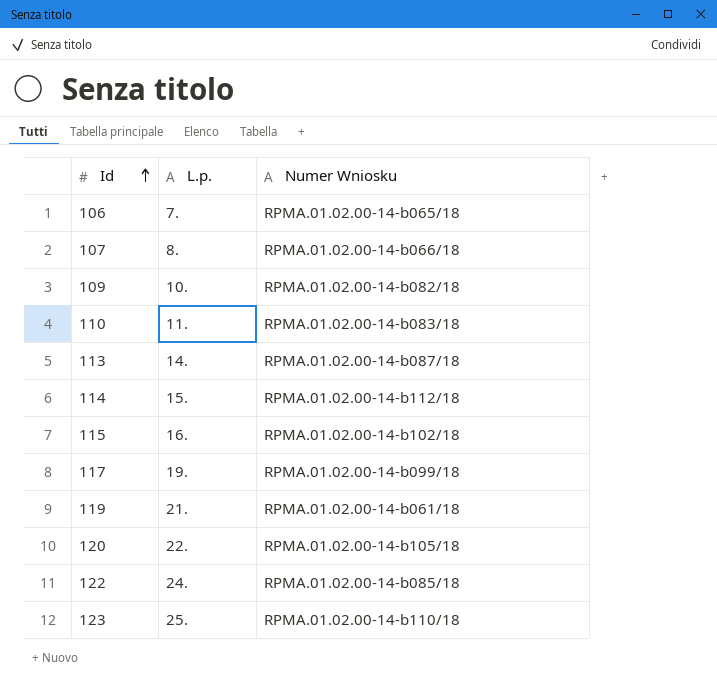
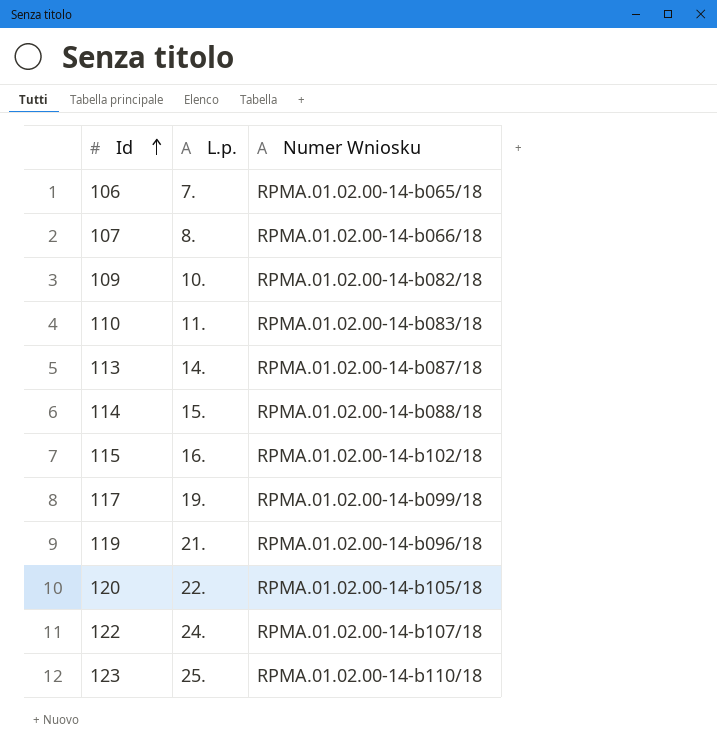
114 | Numer Wniosku: RPMA.01.02.00-14-b112/18 -> RPMA.01.02.00-14-b088/18
119 | Numer Wniosku: RPMA.01.02.00-14-b061/18 -> RPMA.01.02.00-14-b096/18
122 | Numer Wniosku: RPMA.01.02.00-14-b085/18 -> RPMA.01.02.00-14-b107/18

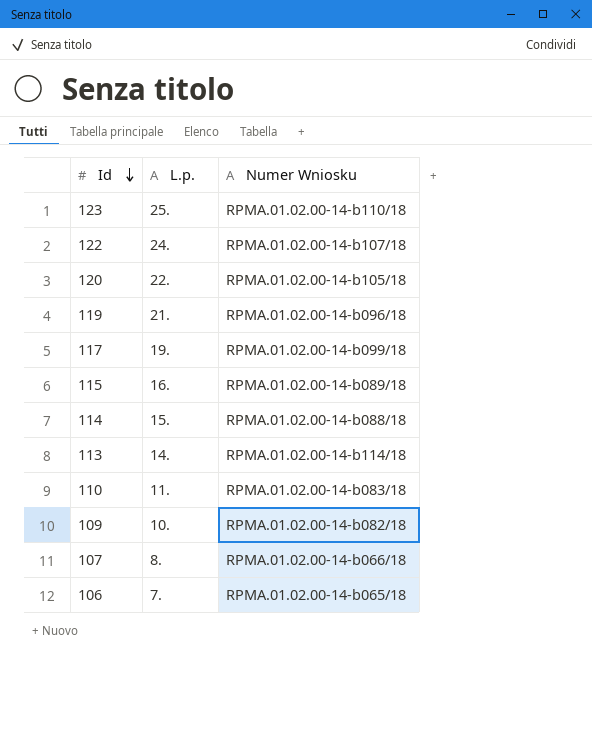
row order: Id ascending -> Id descending
115 | Numer Wniosku: RPMA.01.02.00-14-b102/18 -> RPMA.01.02.00-14-b089/18
113 | Numer Wniosku: RPMA.01.02.00-14-b087/18 -> RPMA.01.02.00-14-b114/18

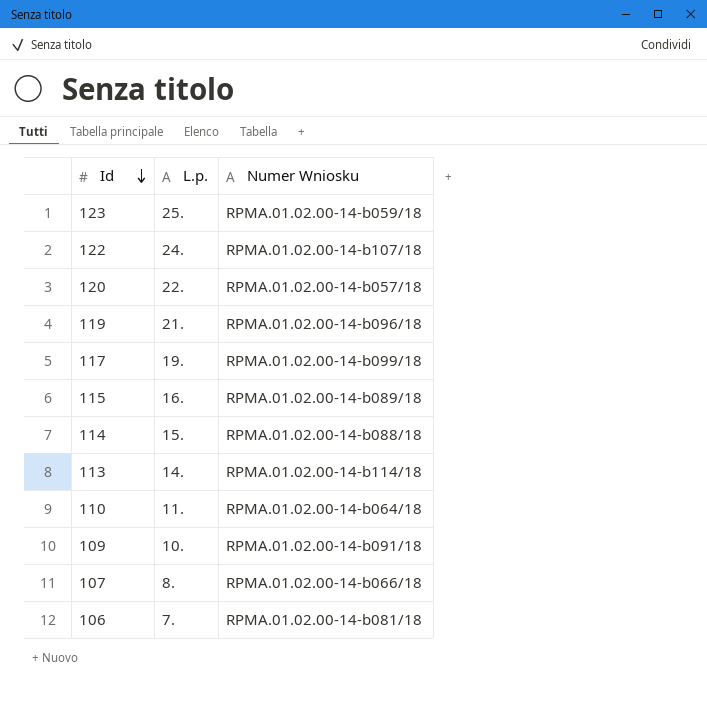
123 | Numer Wniosku: RPMA.01.02.00-14-b110/18 -> RPMA.01.02.00-14-b059/18
120 | Numer Wniosku: RPMA.01.02.00-14-b105/18 -> RPMA.01.02.00-14-b057/18
110 | Numer Wniosku: RPMA.01.02.00-14-b083/18 -> RPMA.01.02.00-14-b064/18
109 | Numer Wniosku: RPMA.01.02.00-14-b082/18 -> RPMA.01.02.00-14-b091/18
106 | Numer Wniosku: RPMA.01.02.00-14-b065/18 -> RPMA.01.02.00-14-b081/18

